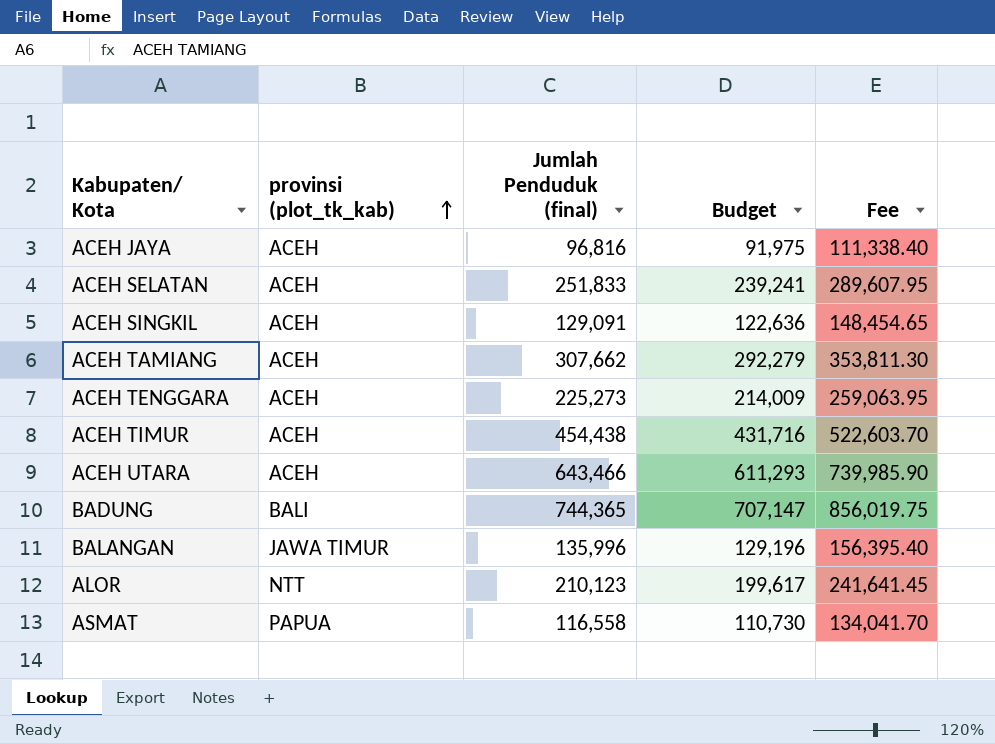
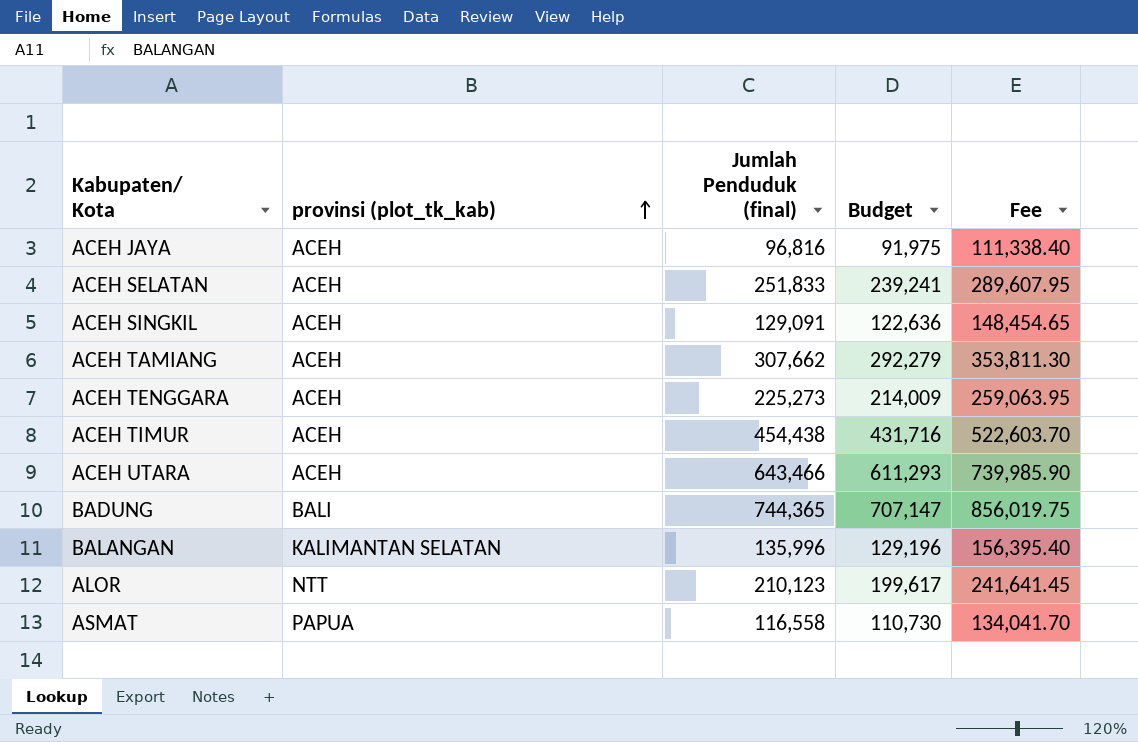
BALANGAN | provinsi (plot_tk_kab): JAWA TIMUR -> KALIMANTAN SELATAN

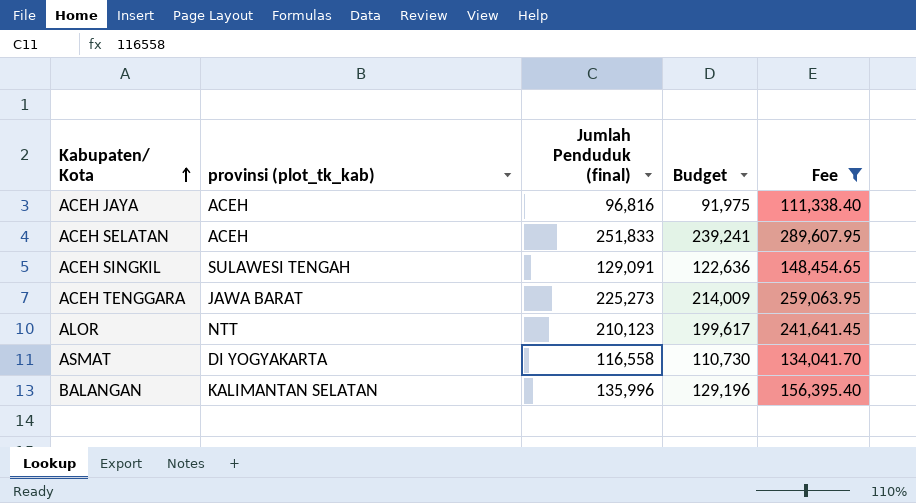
filter: none -> Fee <= 289,607.95
row order: provinsi (plot_tk_kab) ascending -> Kabupaten/ Kota ascending
ACEH SINGKIL | provinsi (plot_tk_kab): ACEH -> SULAWESI TENGAH
ACEH TENGGARA | provinsi (plot_tk_kab): ACEH -> JAWA BARAT
ASMAT | provinsi (plot_tk_kab): PAPUA -> DI YOGYAKARTA

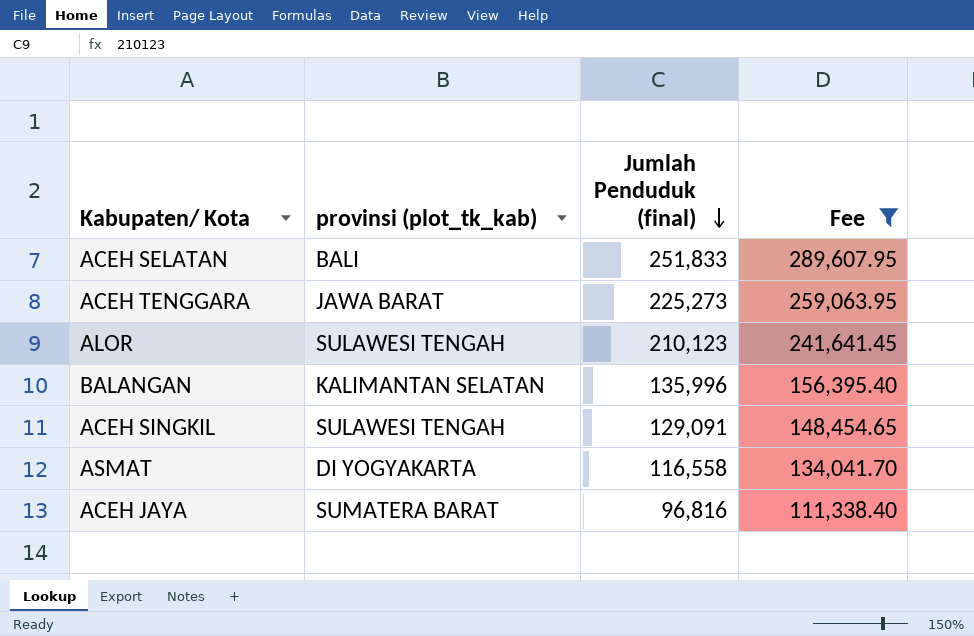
row order: Kabupaten/ Kota ascending -> Jumlah Penduduk (final) descending
column Budget | formula: [Jumlah Penduduk (final)] * 0.95 -> none
ACEH SELATAN | provinsi (plot_tk_kab): ACEH -> BALI
ALOR | provinsi (plot_tk_kab): NTT -> SULAWESI TENGAH
ACEH JAYA | provinsi (plot_tk_kab): ACEH -> SUMATERA BARAT

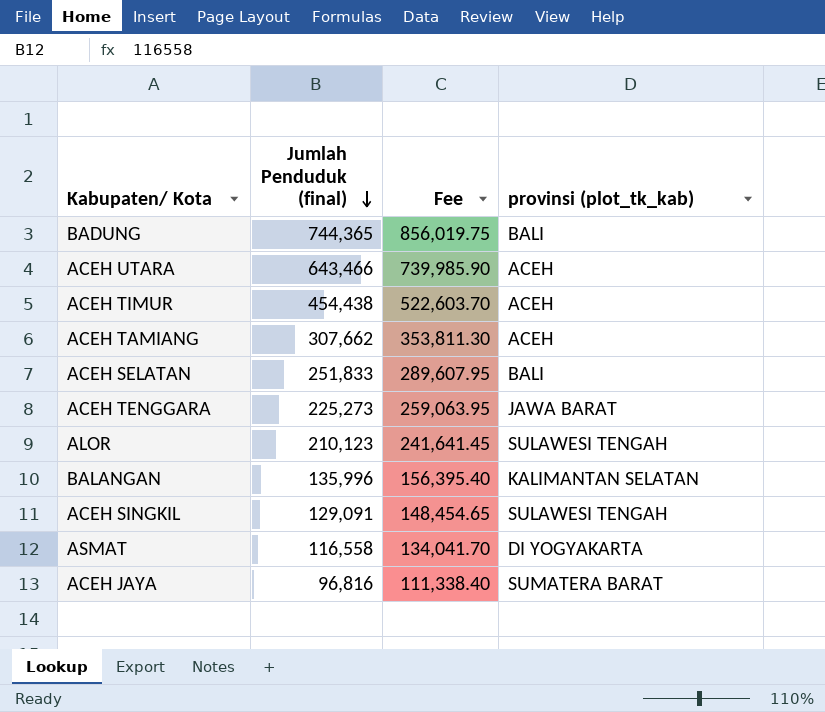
filter: Fee <= 289,607.95 -> none
column provinsi (plot_tk_kab) | position: 2 -> 4

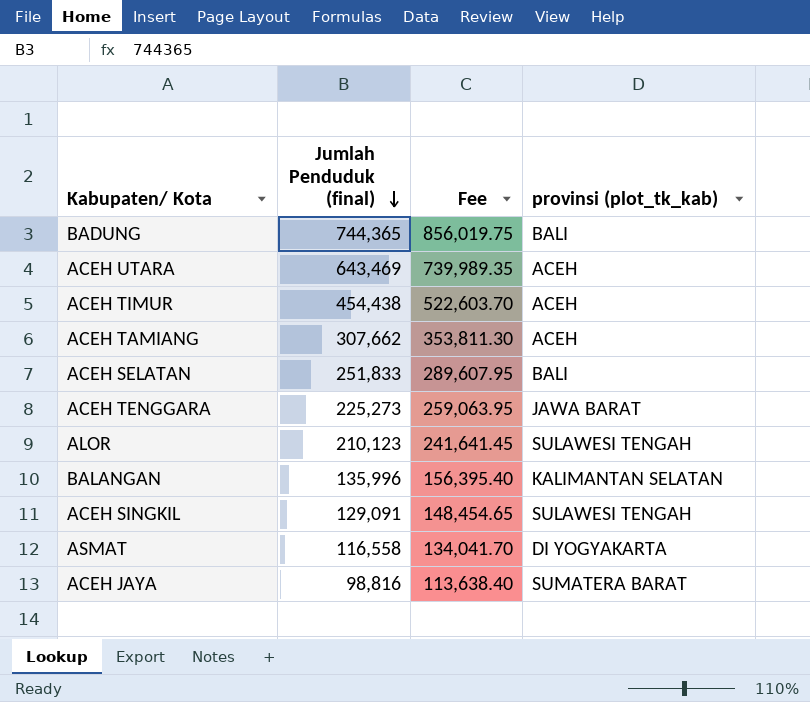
ACEH UTARA | Jumlah Penduduk (final): 643,466 -> 643,469
ACEH UTARA | Fee: 739,985.90 -> 739,989.35
ACEH JAYA | Jumlah Penduduk (final): 96,816 -> 98,816
ACEH JAYA | Fee: 111,338.40 -> 113,638.40

